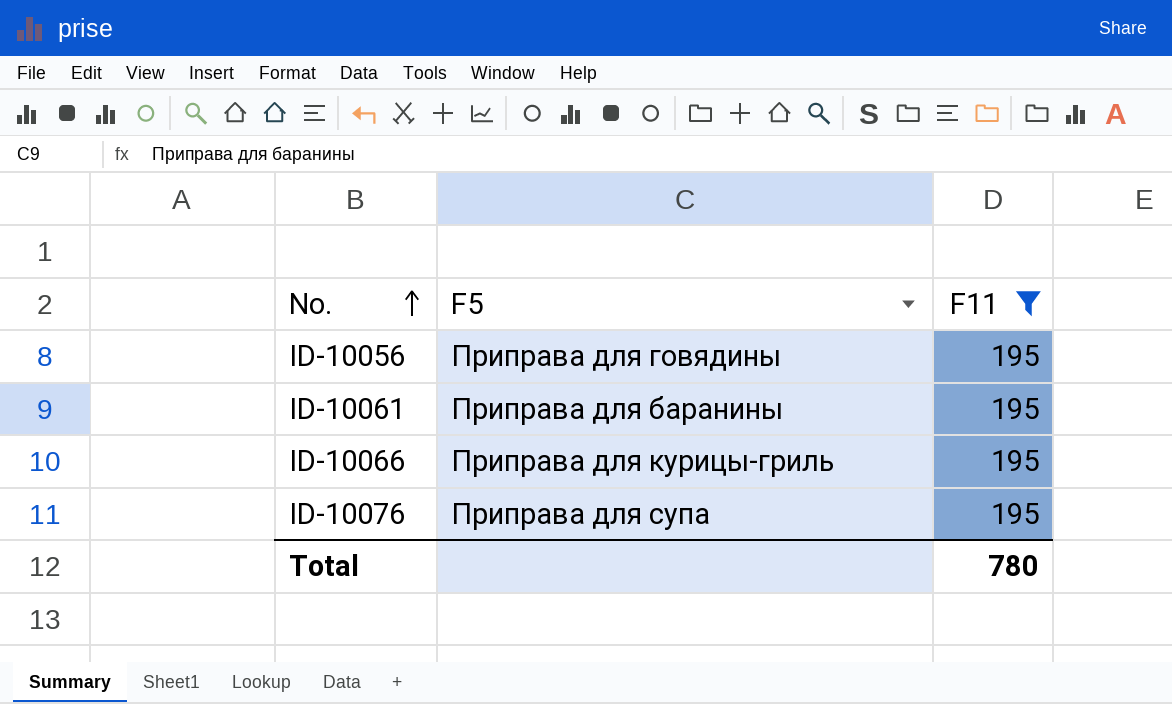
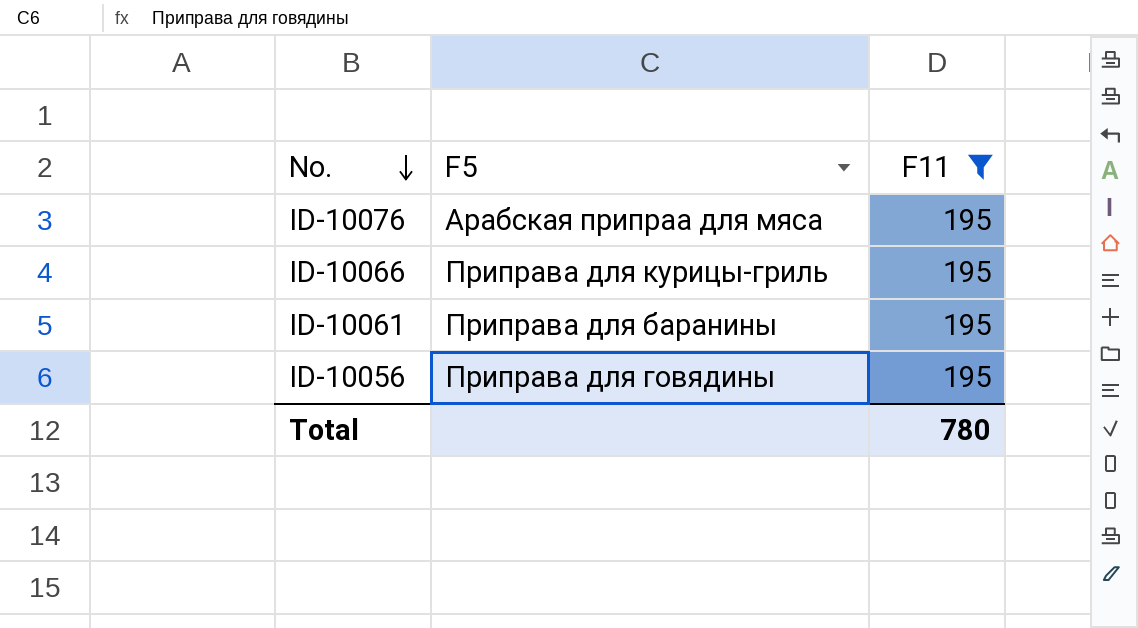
row order: No. ascending -> No. descending
ID-10076 | F5: Приправа для супа -> Арабская припраа для мяса

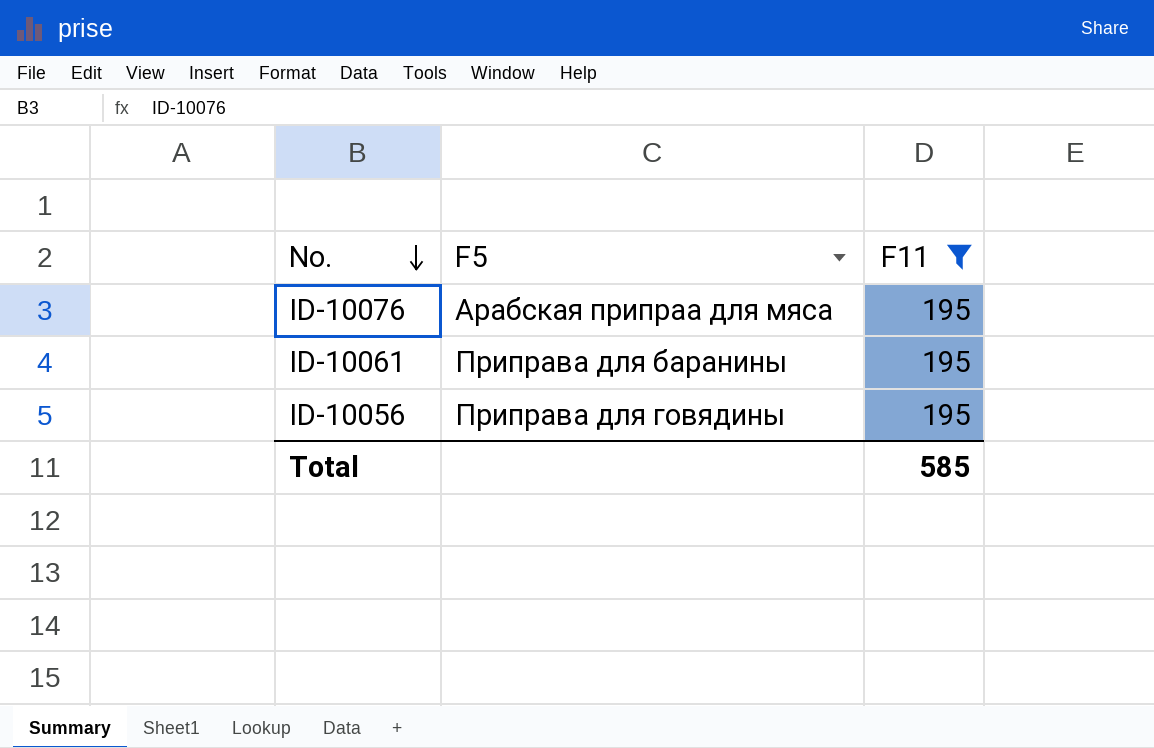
row ID-10066: Приправа для курицы-гриль | 195 -> none
Total | F11: 780 -> 585

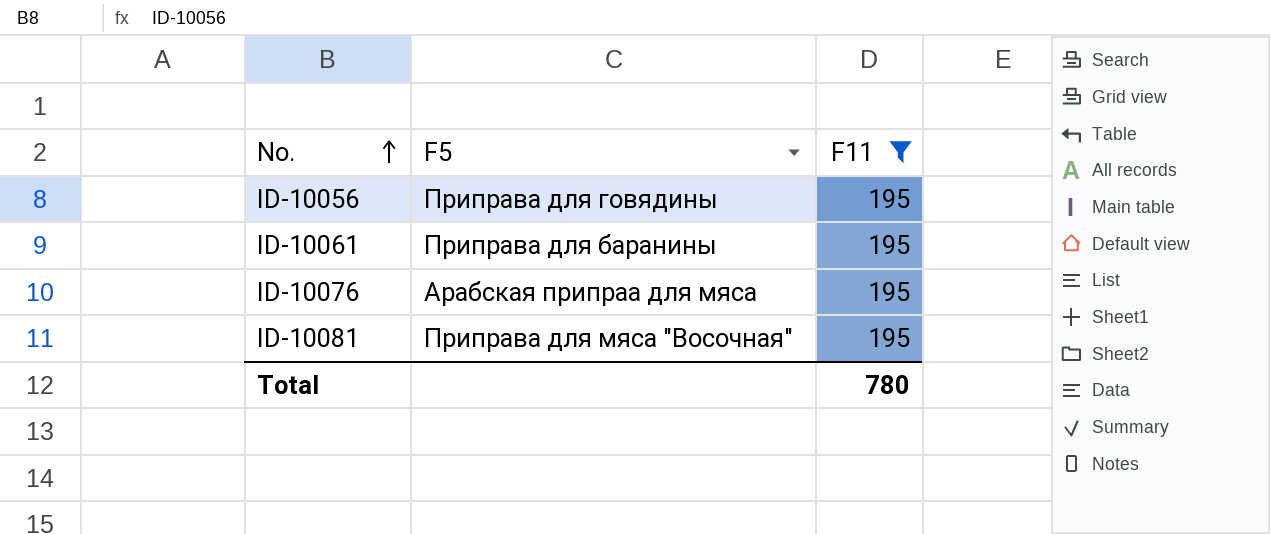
row order: No. descending -> No. ascending
row ID-10081: none -> Приправа для мяса "Восочная" | 195
Total | F11: 585 -> 780

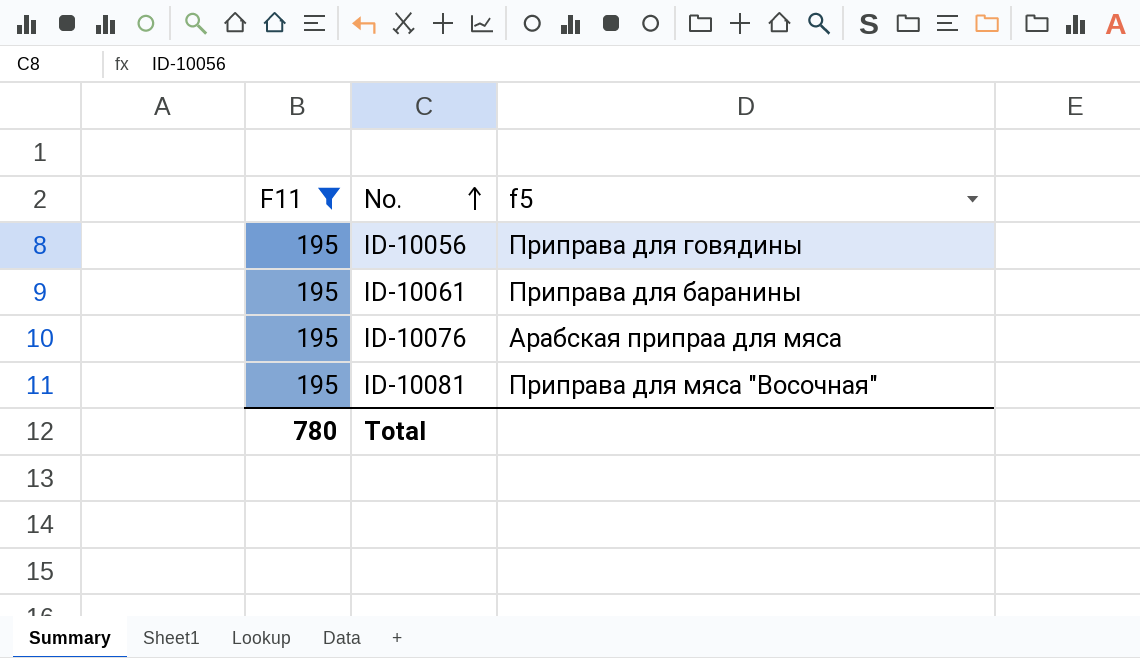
column F11 | position: 3 -> 1
column name: F5 -> f5

